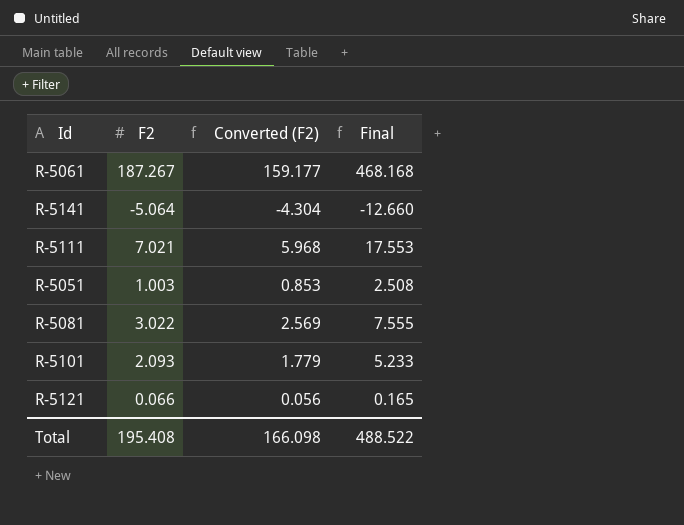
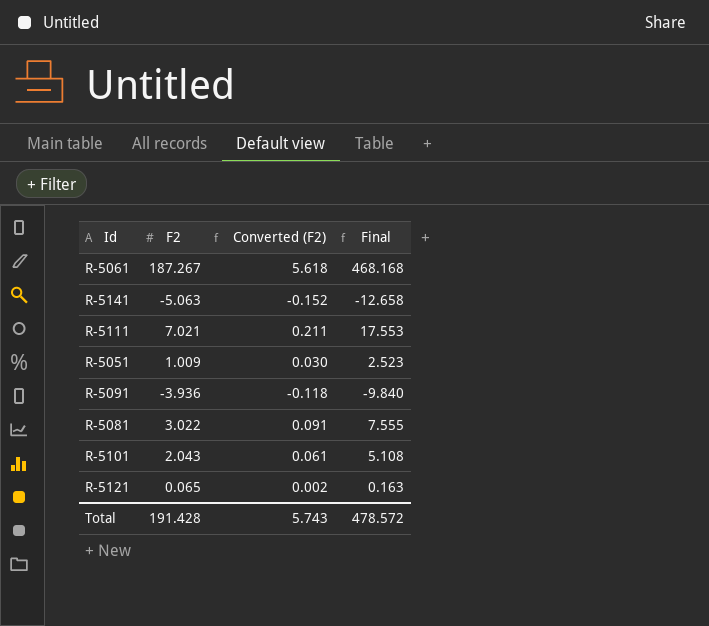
column Converted (F2) | formula: [F2] * 0.85 -> [F2] * 0.03
R-5141 | F2: -5.064 -> -5.063
R-5141 | Final: -12.660 -> -12.658
R-5051 | F2: 1.003 -> 1.009
R-5051 | Final: 2.508 -> 2.523
row R-5091: none -> -3.936 | -0.118 | -9.840
R-5101 | F2: 2.093 -> 2.043
R-5101 | Final: 5.233 -> 5.108
R-5121 | F2: 0.066 -> 0.065
R-5121 | Final: 0.165 -> 0.163
Total | F2: 195.408 -> 191.428
Total | Converted (F2): 166.098 -> 5.743
Total | Final: 488.522 -> 478.572

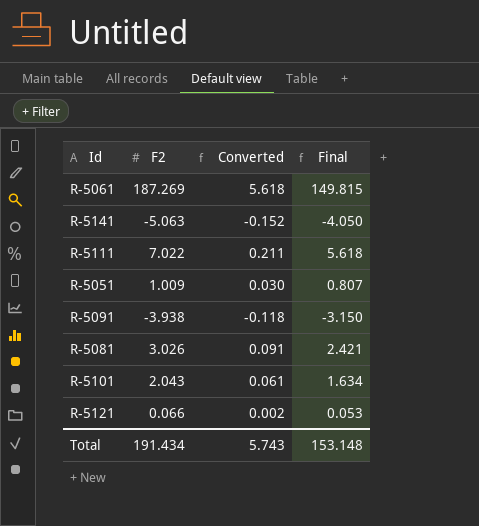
column name: Converted (F2) -> Converted
column Final | formula: [F2] * 2.5 -> [F2] * 0.8
R-5061 | F2: 187.267 -> 187.269
R-5111 | F2: 7.021 -> 7.022
R-5091 | F2: -3.936 -> -3.938
R-5081 | F2: 3.022 -> 3.026
R-5121 | F2: 0.065 -> 0.066
Total | F2: 191.428 -> 191.434
Total | Final: 478.572 -> 153.148

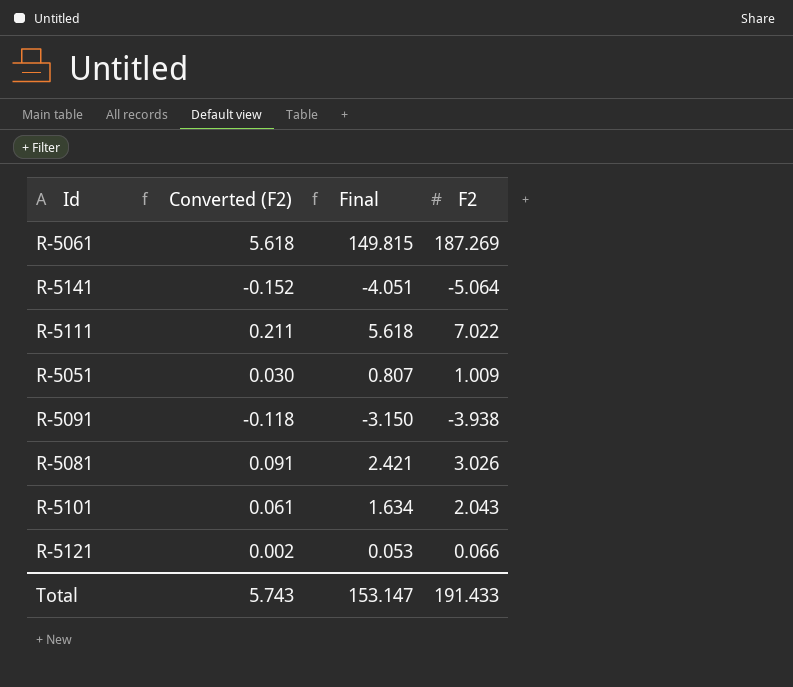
column name: Converted -> Converted (F2)
column F2 | position: 2 -> 4
R-5141 | Final: -4.050 -> -4.051
R-5141 | F2: -5.063 -> -5.064
Total | Final: 153.148 -> 153.147
Total | F2: 191.434 -> 191.433

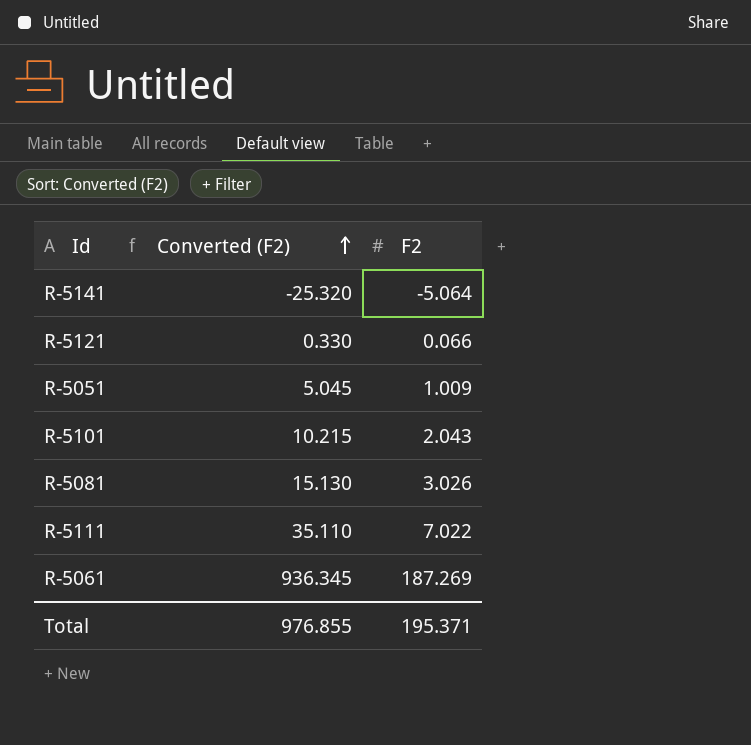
row order: none -> Converted (F2) ascending
column Final | formula: [F2] * 0.8 -> none
column Converted (F2) | formula: [F2] * 0.03 -> [F2] * 5
row R-5091: -0.118 | -3.150 | -3.938 -> none
Total | Converted (F2): 5.743 -> 976.855
Total | F2: 191.433 -> 195.371

